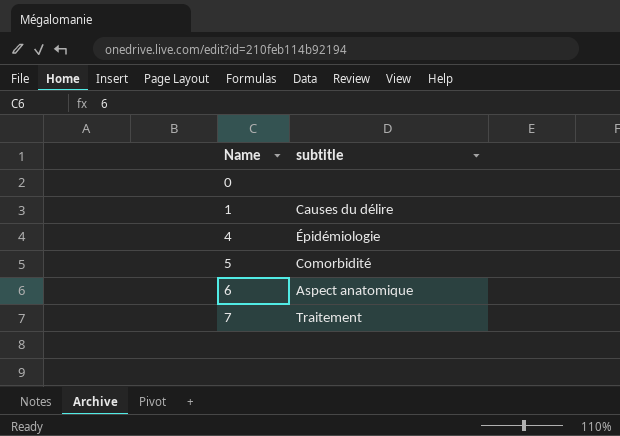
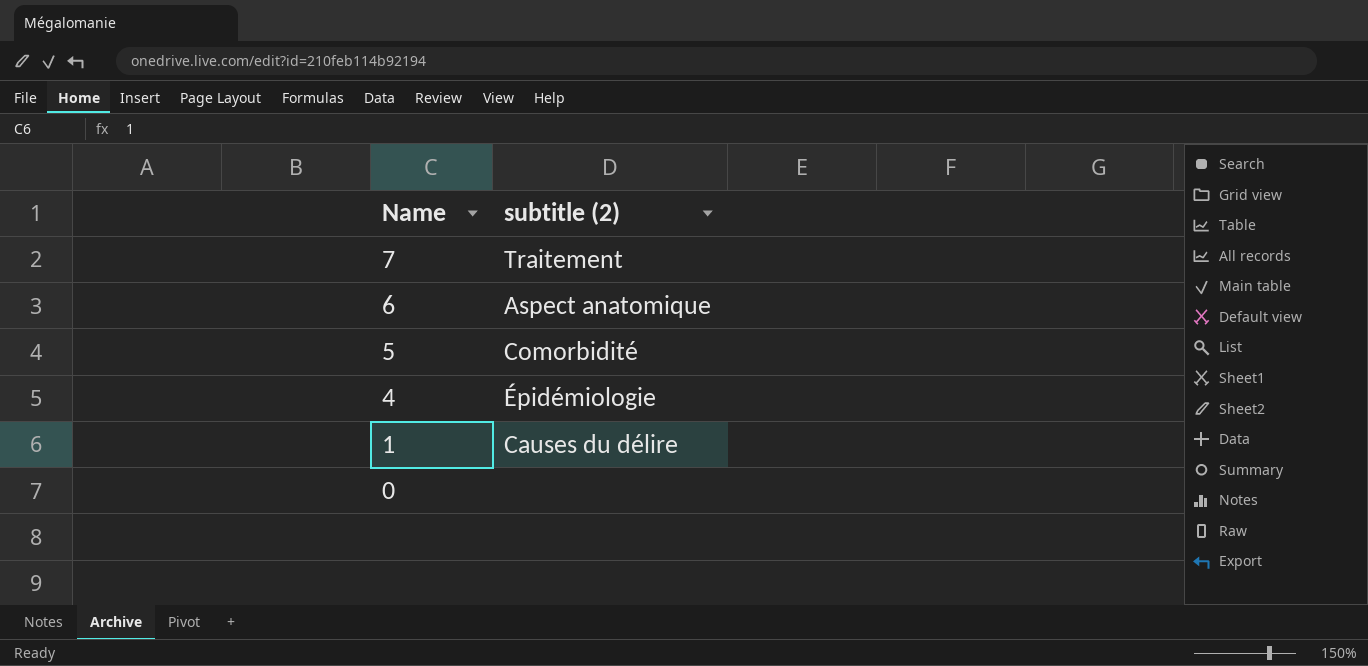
row order: Name ascending -> Name descending
column name: subtitle -> subtitle (2)

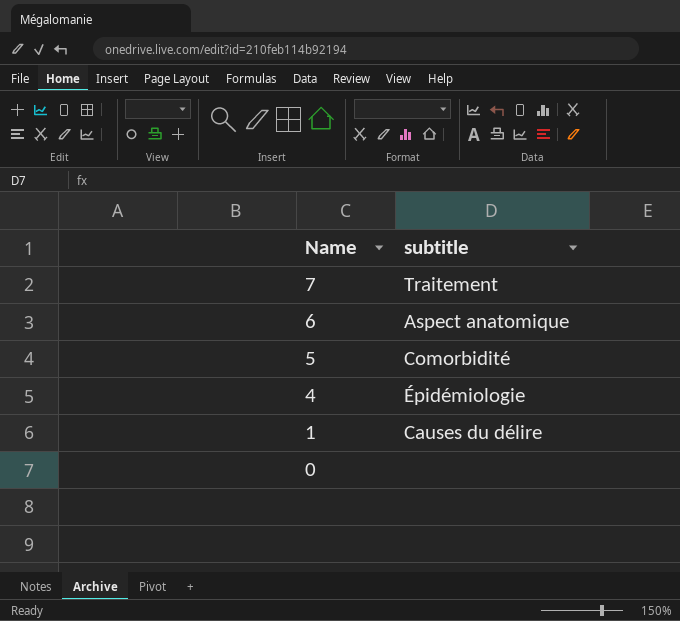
column name: subtitle (2) -> subtitle

